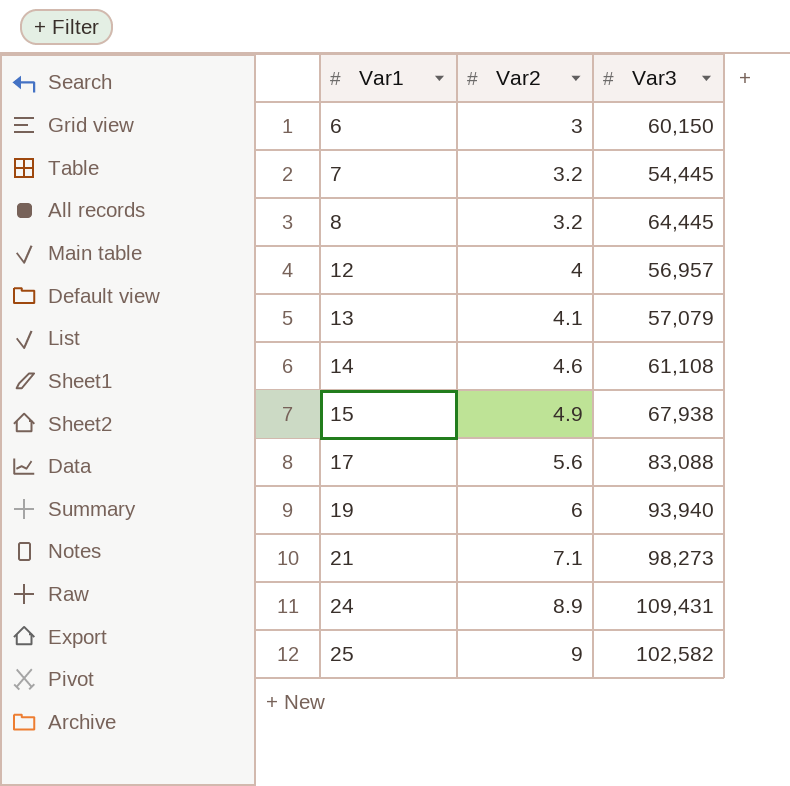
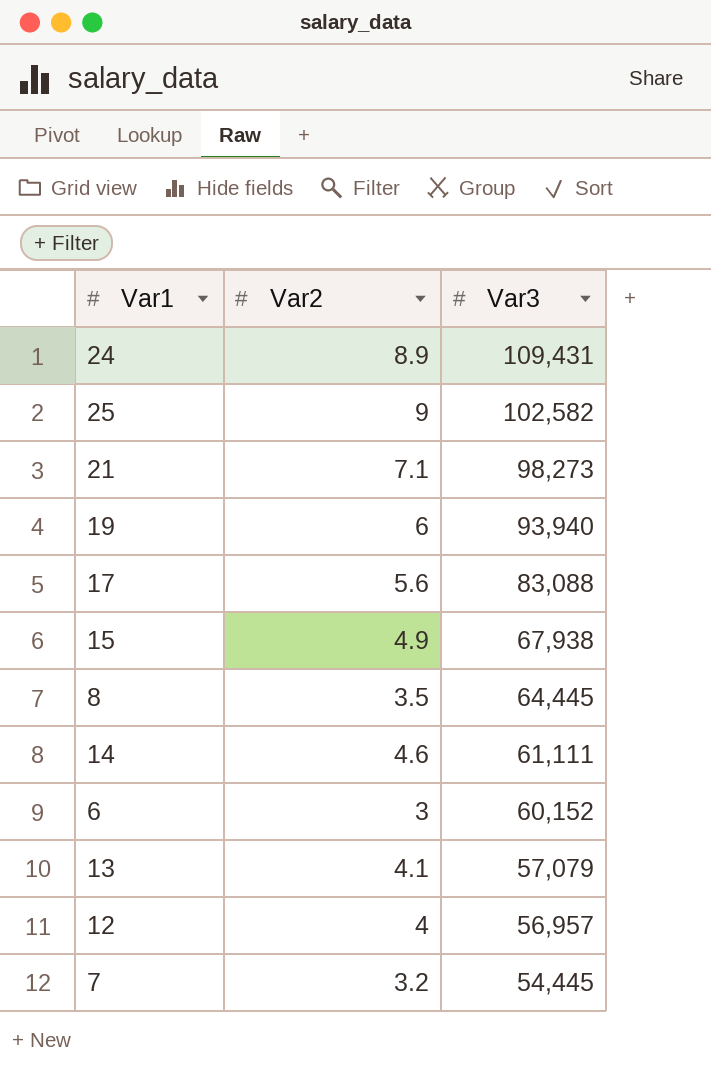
row order: Var1 ascending -> Var3 descending
8 | Var2: 3.2 -> 3.5
14 | Var3: 61,108 -> 61,111
6 | Var3: 60,150 -> 60,152

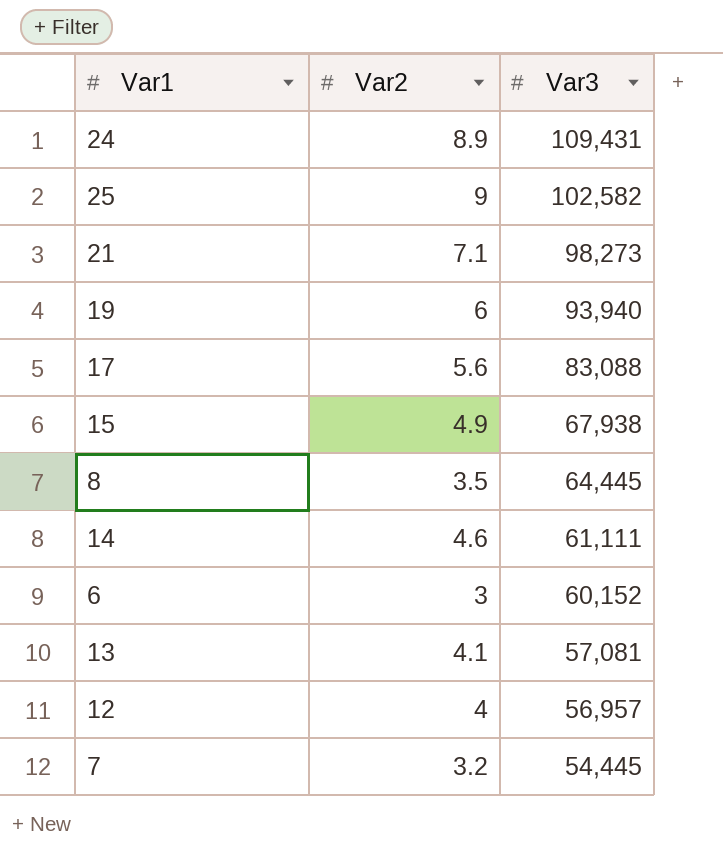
13 | Var3: 57,079 -> 57,081

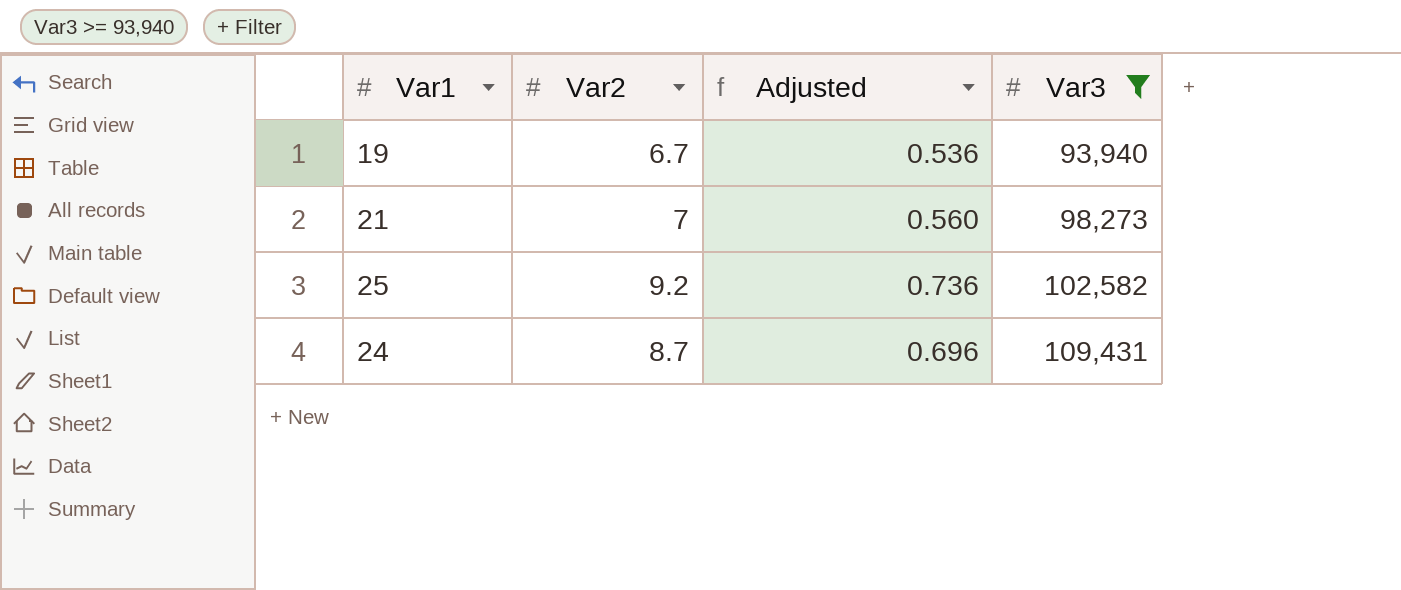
filter: none -> Var3 >= 93,940
row order: Var3 descending -> Var3 ascending
column Adjusted | formula: none -> [Var2] * 0.08
19 | Var2: 6 -> 6.7
21 | Var2: 7.1 -> 7
25 | Var2: 9 -> 9.2
24 | Var2: 8.9 -> 8.7

